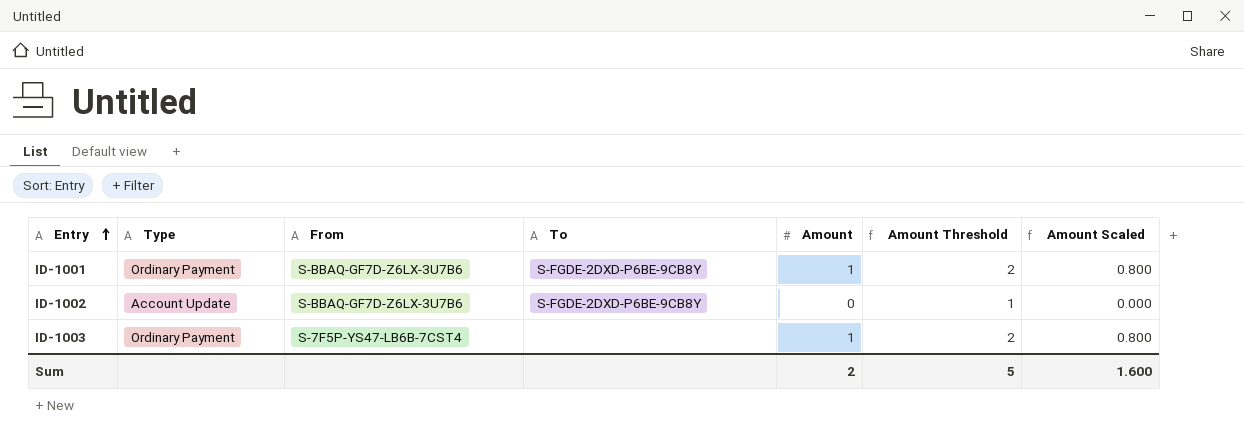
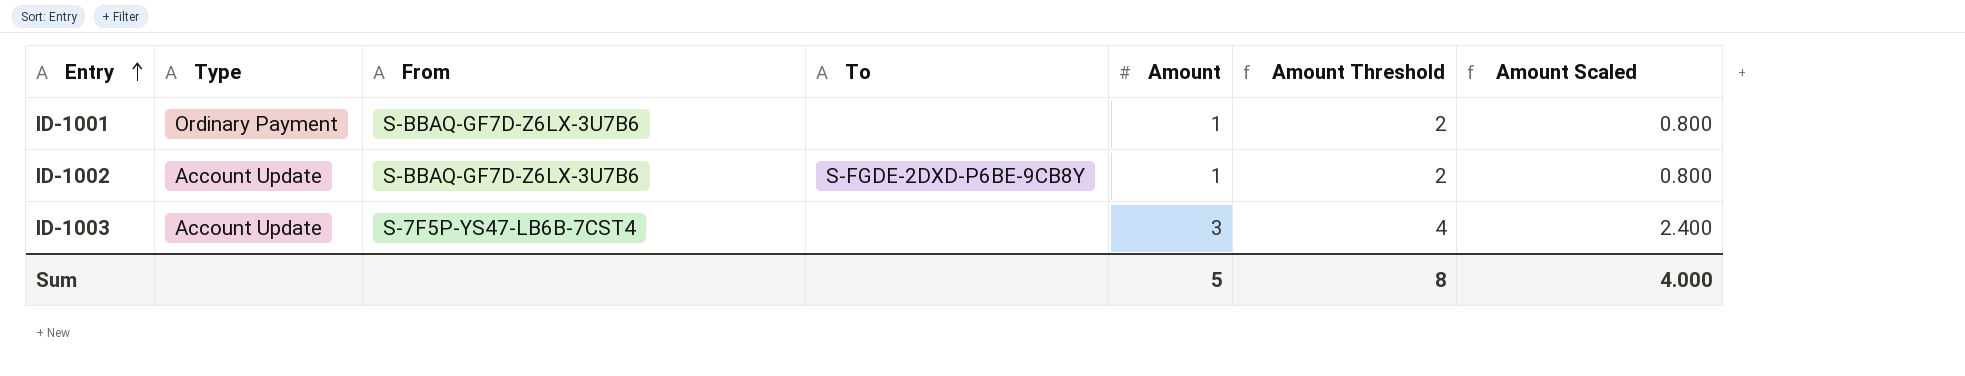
ID-1001 | To: S-FGDE-2DXD-P6BE-9CB8Y -> none
ID-1002 | Amount: 0 -> 1
ID-1002 | Amount Threshold: 1 -> 2
ID-1002 | Amount Scaled: 0.000 -> 0.800
ID-1003 | Type: Ordinary Payment -> Account Update
ID-1003 | Amount: 1 -> 3
ID-1003 | Amount Threshold: 2 -> 4
ID-1003 | Amount Scaled: 0.800 -> 2.400
Sum | Amount: 2 -> 5
Sum | Amount Threshold: 5 -> 8
Sum | Amount Scaled: 1.600 -> 4.000

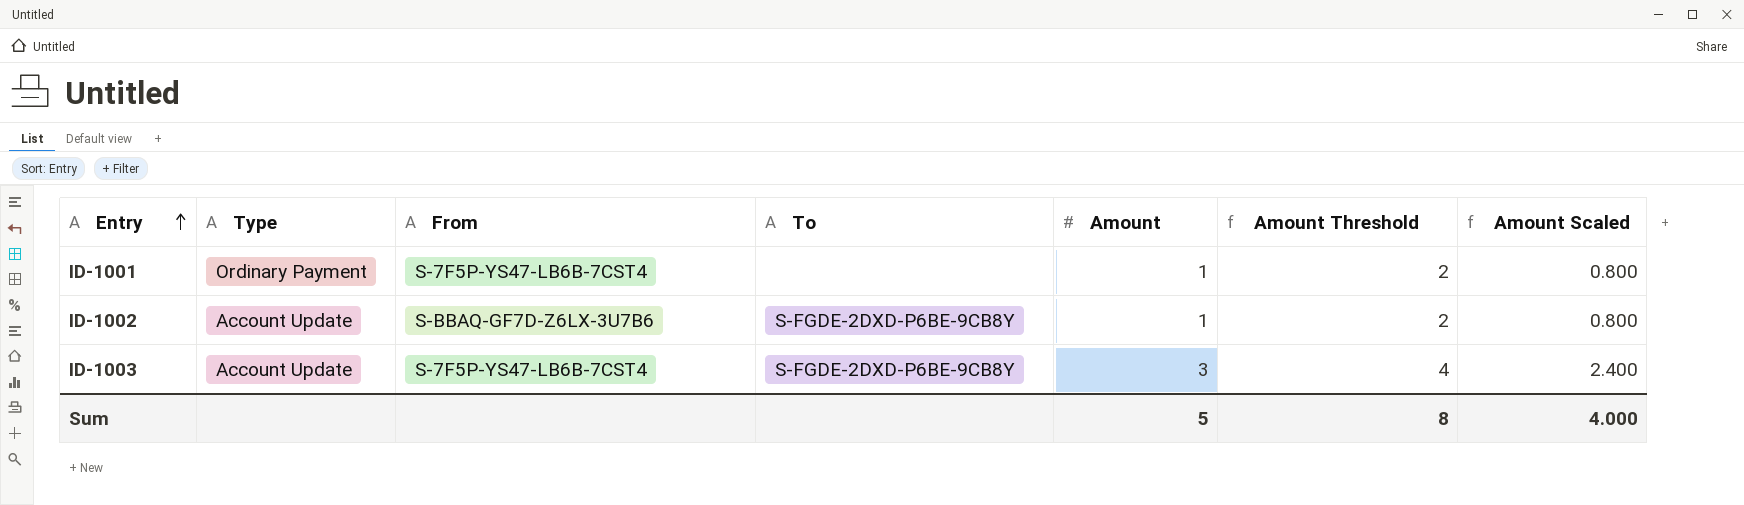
ID-1001 | From: S-BBAQ-GF7D-Z6LX-3U7B6 -> S-7F5P-YS47-LB6B-7CST4
ID-1003 | To: none -> S-FGDE-2DXD-P6BE-9CB8Y

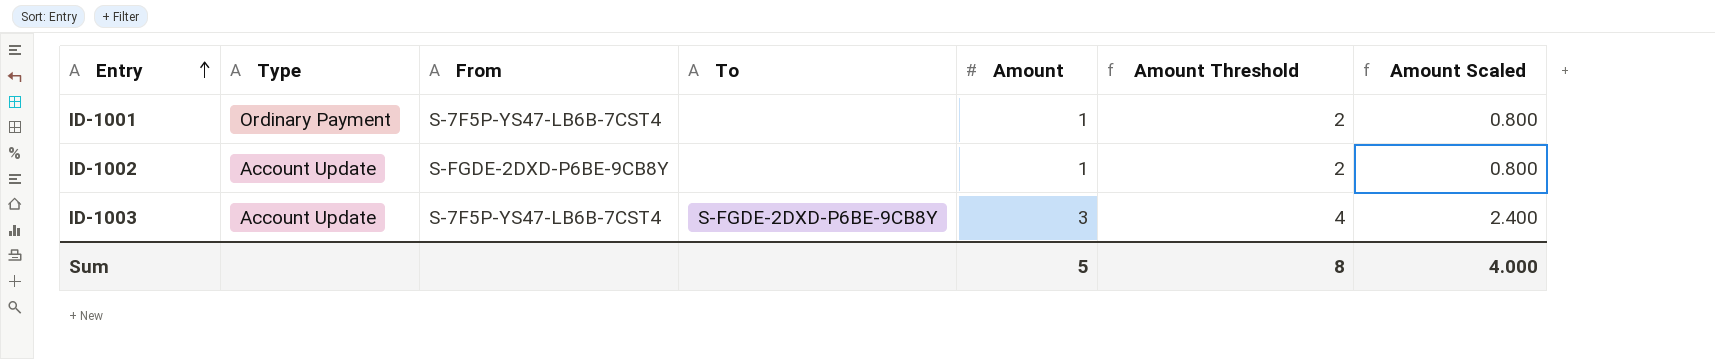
ID-1002 | From: S-BBAQ-GF7D-Z6LX-3U7B6 -> S-FGDE-2DXD-P6BE-9CB8Y
ID-1002 | To: S-FGDE-2DXD-P6BE-9CB8Y -> none

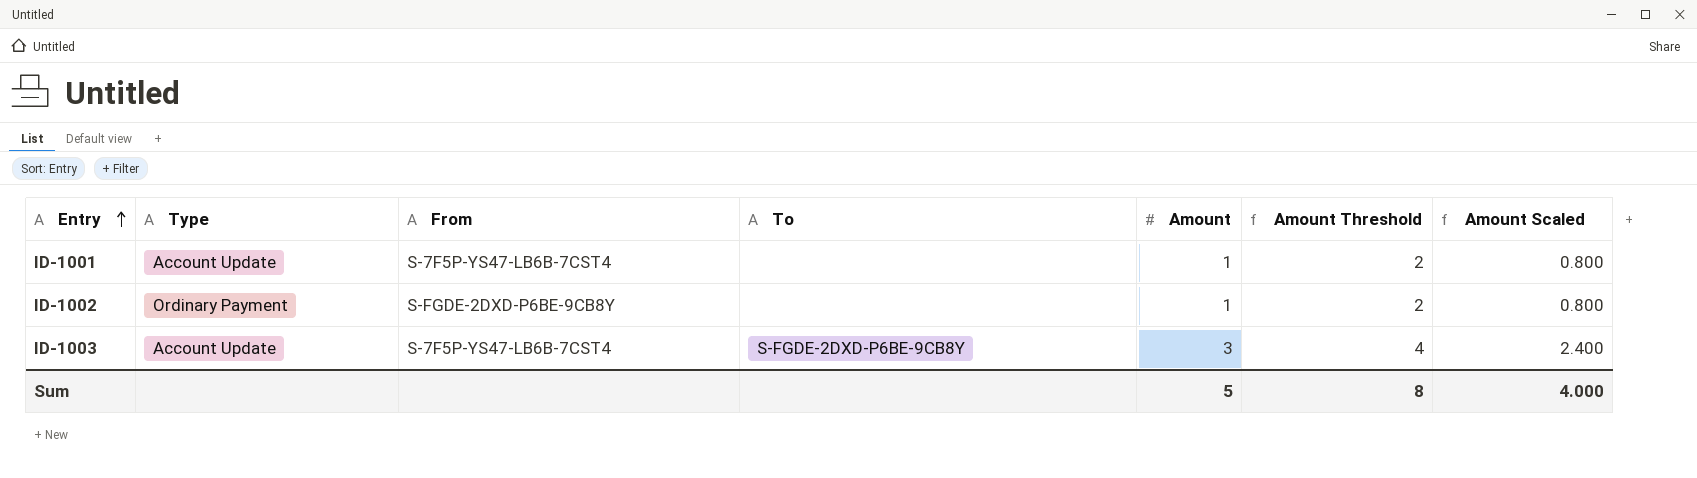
ID-1001 | Type: Ordinary Payment -> Account Update
ID-1002 | Type: Account Update -> Ordinary Payment

